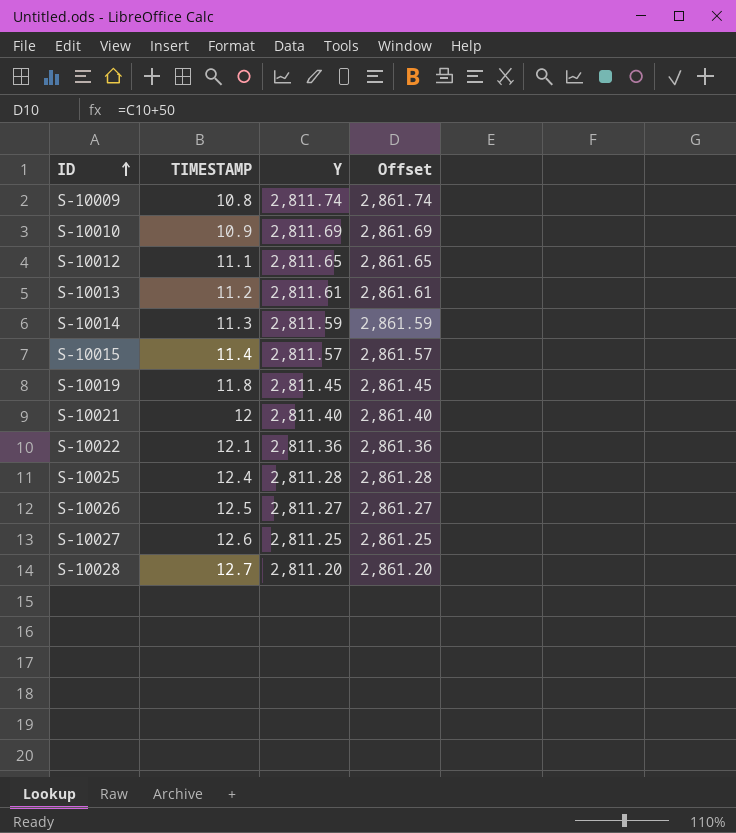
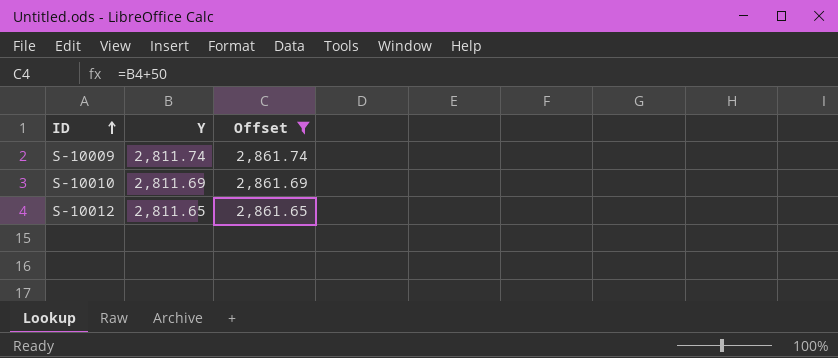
filter: none -> Offset >= 2,861.65
column TIMESTAMP | position: 2 -> none

